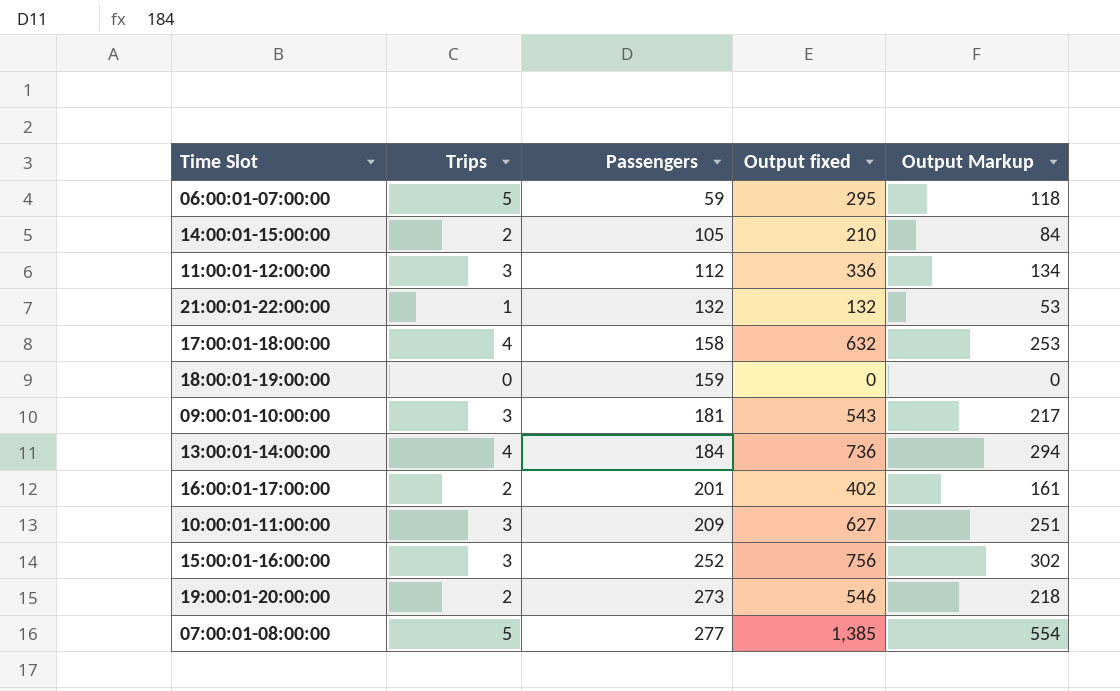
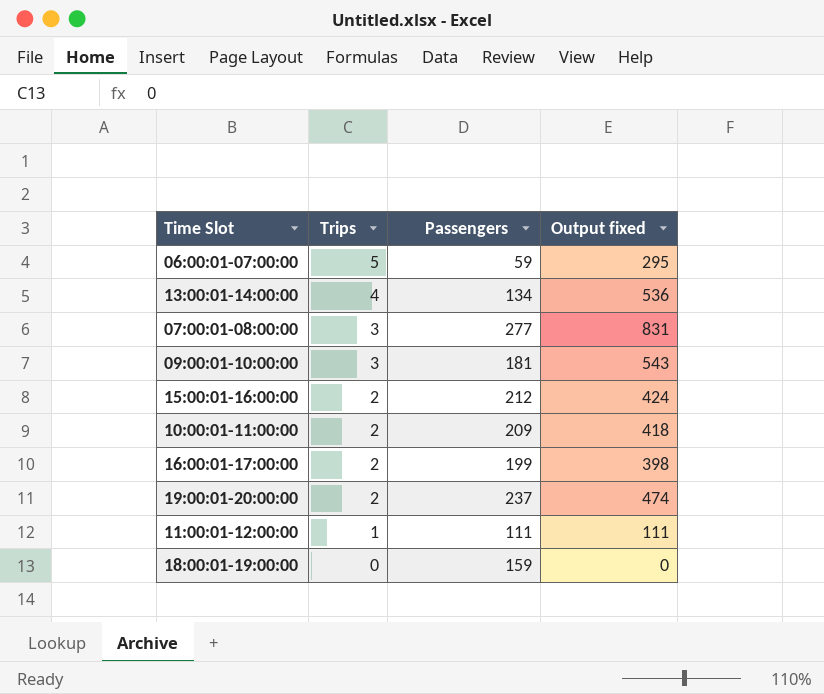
row order: Passengers ascending -> Trips descending
column Output Markup | formula: [Output fixed] * 0.4 -> none
row 14:00:01-15:00:00: 2 | 105 | 210 | 84 -> none
row 21:00:01-22:00:00: 1 | 132 | 132 | 53 -> none
row 17:00:01-18:00:00: 4 | 158 | 632 | 253 -> none
13:00:01-14:00:00 | Passengers: 184 -> 134
13:00:01-14:00:00 | Output fixed: 736 -> 536
07:00:01-08:00:00 | Trips: 5 -> 3
07:00:01-08:00:00 | Output fixed: 1,385 -> 831
15:00:01-16:00:00 | Trips: 3 -> 2
15:00:01-16:00:00 | Passengers: 252 -> 212
15:00:01-16:00:00 | Output fixed: 756 -> 424
10:00:01-11:00:00 | Trips: 3 -> 2
10:00:01-11:00:00 | Output fixed: 627 -> 418
16:00:01-17:00:00 | Passengers: 201 -> 199
16:00:01-17:00:00 | Output fixed: 402 -> 398
19:00:01-20:00:00 | Passengers: 273 -> 237
19:00:01-20:00:00 | Output fixed: 546 -> 474
11:00:01-12:00:00 | Trips: 3 -> 1
11:00:01-12:00:00 | Passengers: 112 -> 111
11:00:01-12:00:00 | Output fixed: 336 -> 111

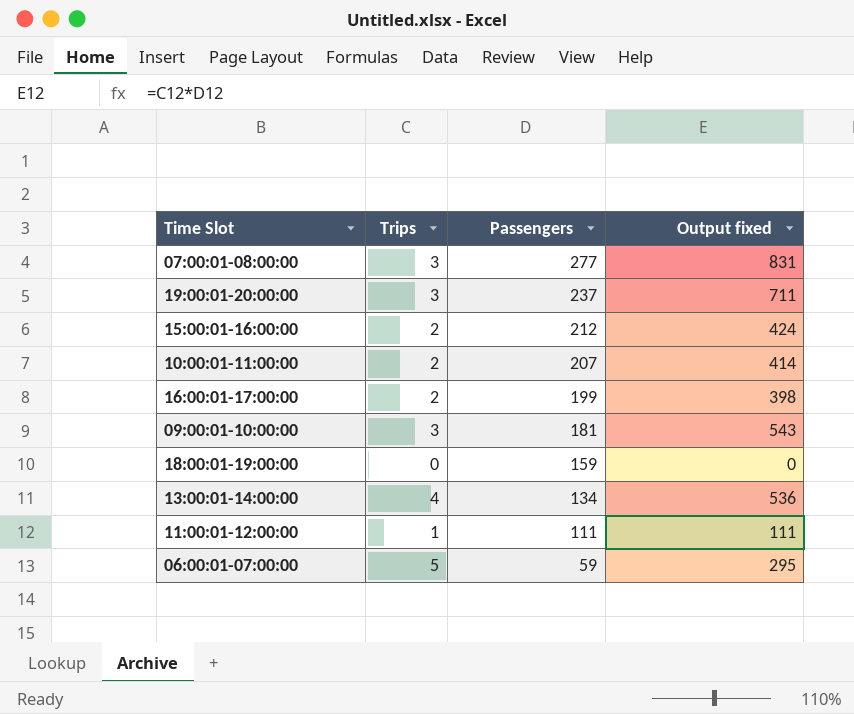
row order: Trips descending -> Passengers descending
19:00:01-20:00:00 | Trips: 2 -> 3
19:00:01-20:00:00 | Output fixed: 474 -> 711
10:00:01-11:00:00 | Passengers: 209 -> 207
10:00:01-11:00:00 | Output fixed: 418 -> 414

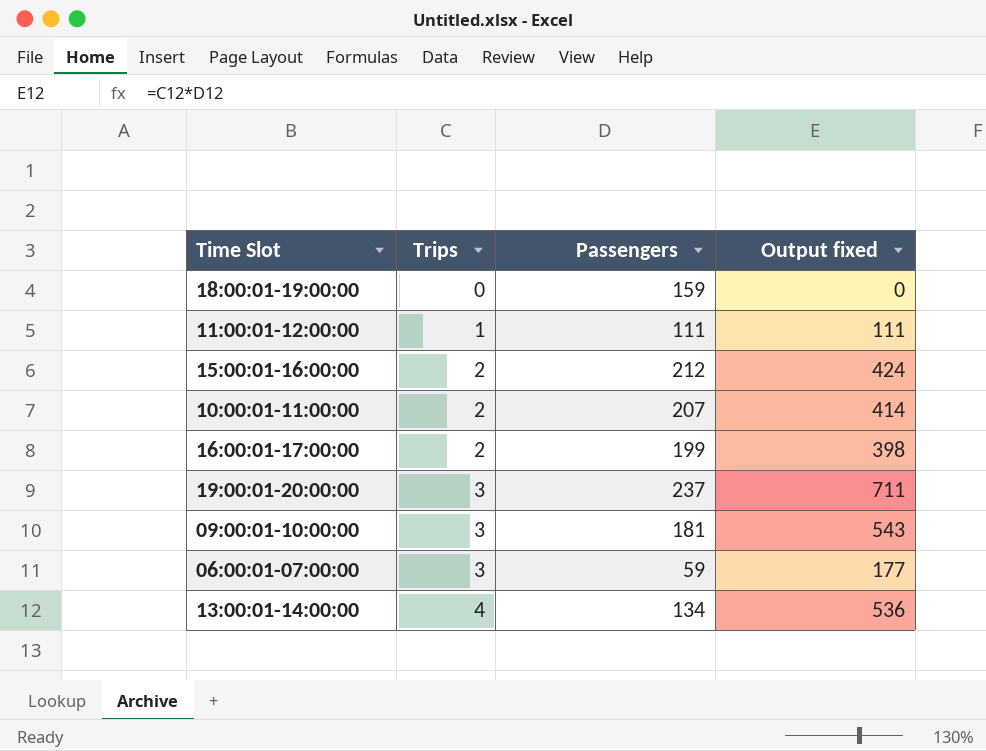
row order: Passengers descending -> Trips ascending
row 07:00:01-08:00:00: 3 | 277 | 831 -> none
06:00:01-07:00:00 | Trips: 5 -> 3
06:00:01-07:00:00 | Output fixed: 295 -> 177

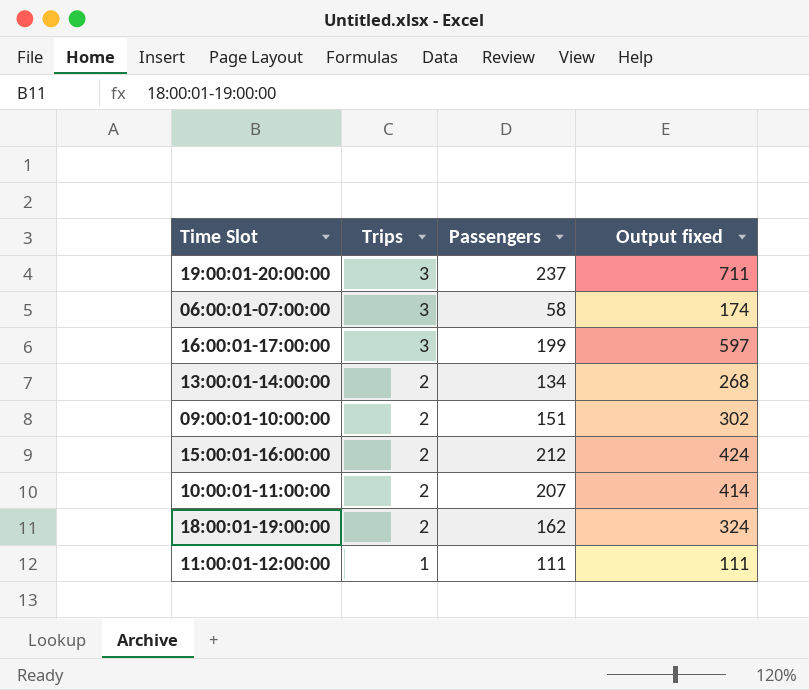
row order: Trips ascending -> Trips descending
06:00:01-07:00:00 | Passengers: 59 -> 58
06:00:01-07:00:00 | Output fixed: 177 -> 174
16:00:01-17:00:00 | Trips: 2 -> 3
16:00:01-17:00:00 | Output fixed: 398 -> 597
13:00:01-14:00:00 | Trips: 4 -> 2
13:00:01-14:00:00 | Output fixed: 536 -> 268
09:00:01-10:00:00 | Trips: 3 -> 2
09:00:01-10:00:00 | Passengers: 181 -> 151
09:00:01-10:00:00 | Output fixed: 543 -> 302
18:00:01-19:00:00 | Trips: 0 -> 2
18:00:01-19:00:00 | Passengers: 159 -> 162
18:00:01-19:00:00 | Output fixed: 0 -> 324

